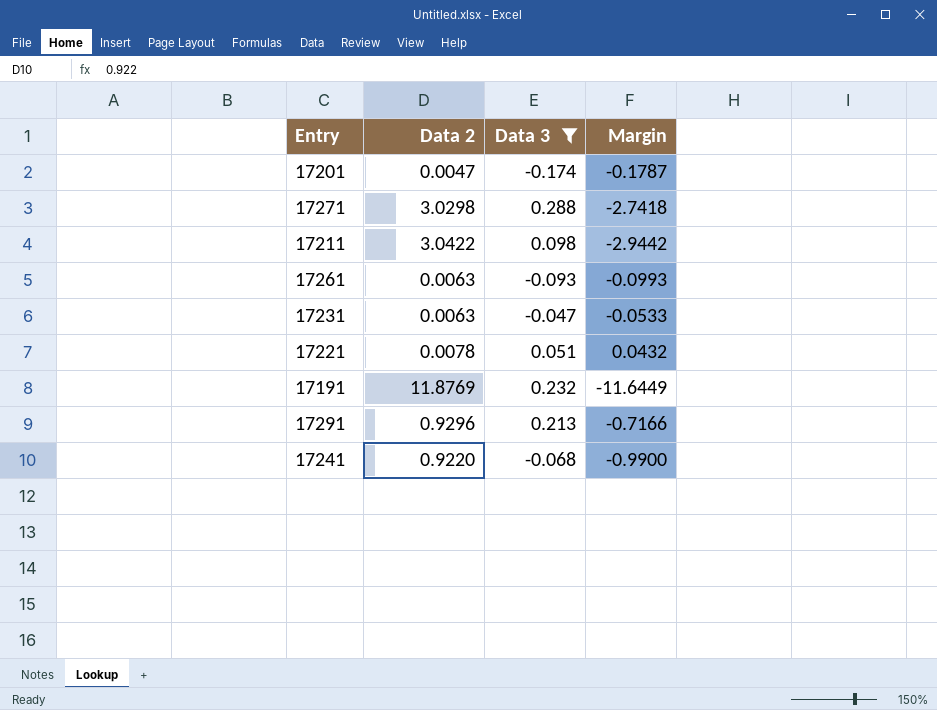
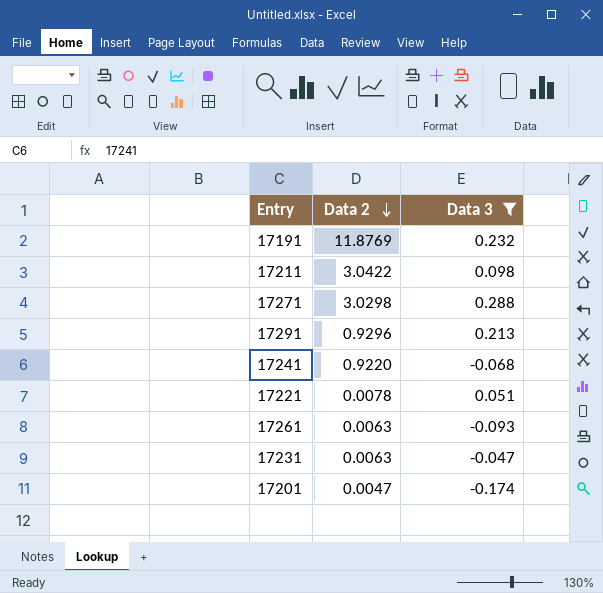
row order: none -> Data 2 descending
column Margin | formula: [Data 3] - [Data 2] -> none

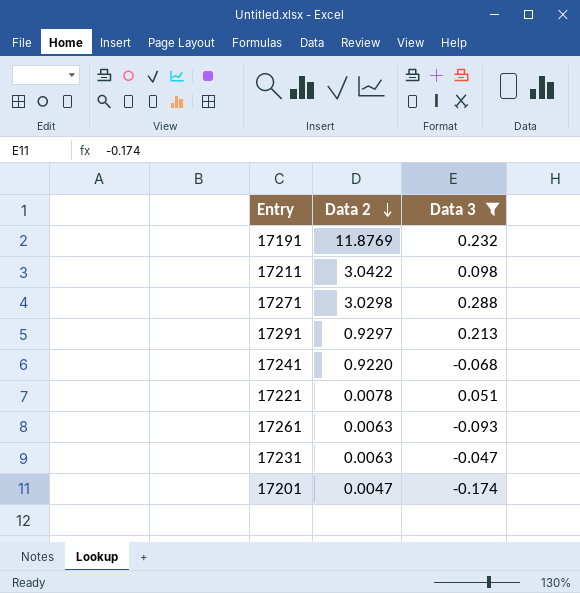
17291 | Data 2: 0.9296 -> 0.9297

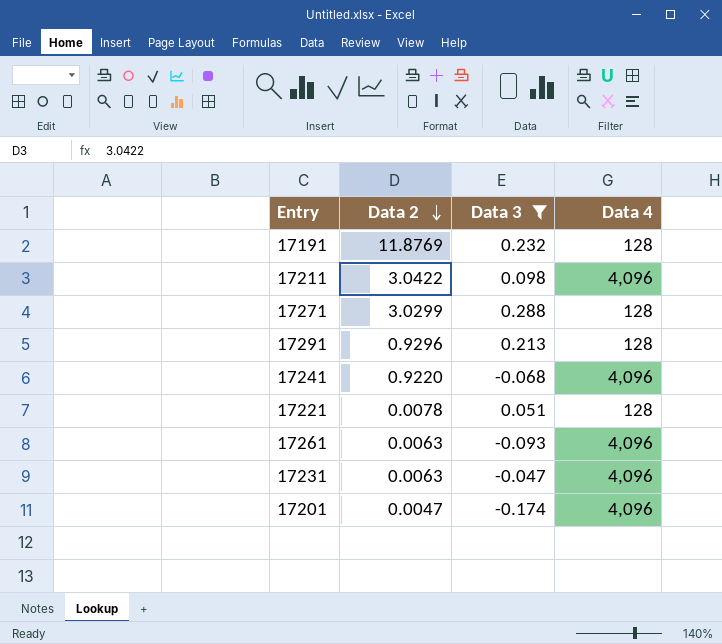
column Data 4 | position: none -> 4
17271 | Data 2: 3.0298 -> 3.0299
17291 | Data 2: 0.9297 -> 0.9296

